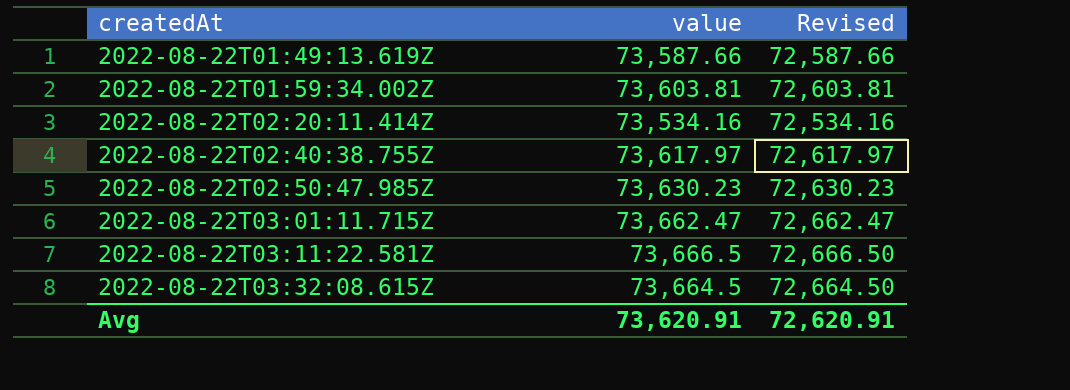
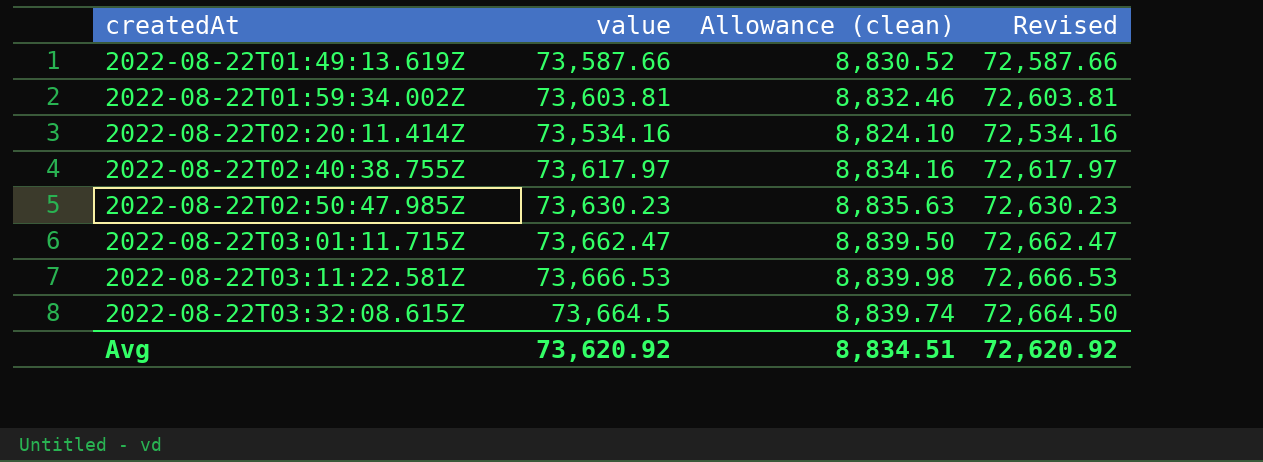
column Allowance (clean) | formula: none -> [value] * 0.12
2022-08-22T03:11:22.581Z | value: 73,666.5 -> 73,666.53
2022-08-22T03:11:22.581Z | Revised: 72,666.50 -> 72,666.53
Avg | value: 73,620.91 -> 73,620.92
Avg | Revised: 72,620.91 -> 72,620.92

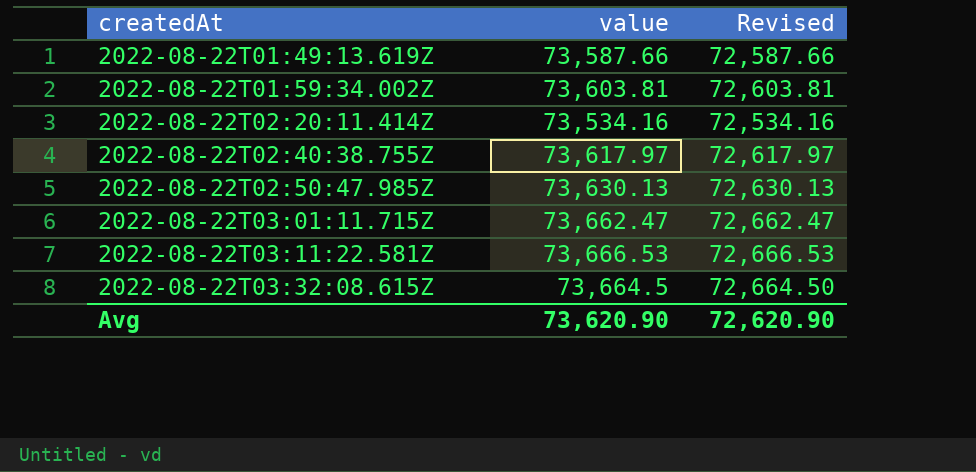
column Allowance (clean) | formula: [value] * 0.12 -> none
2022-08-22T02:50:47.985Z | value: 73,630.23 -> 73,630.13
2022-08-22T02:50:47.985Z | Revised: 72,630.23 -> 72,630.13
Avg | value: 73,620.92 -> 73,620.90
Avg | Revised: 72,620.92 -> 72,620.90

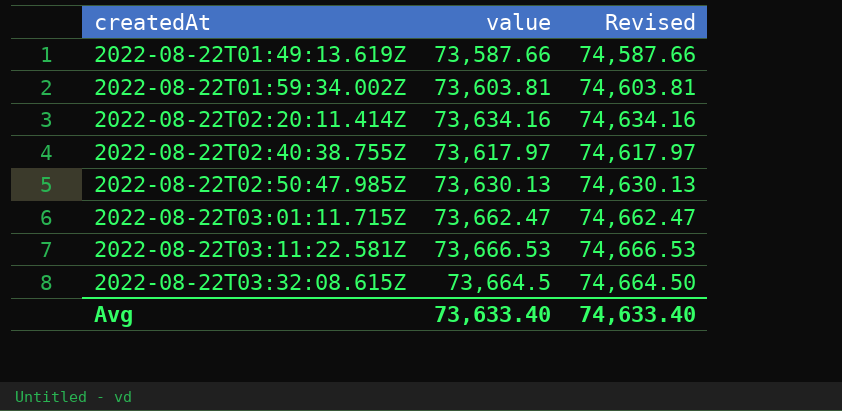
column Revised | formula: [value] - 1000 -> [value] + 1000
2022-08-22T02:20:11.414Z | value: 73,534.16 -> 73,634.16
Avg | value: 73,620.90 -> 73,633.40
Avg | Revised: 72,620.90 -> 74,633.40

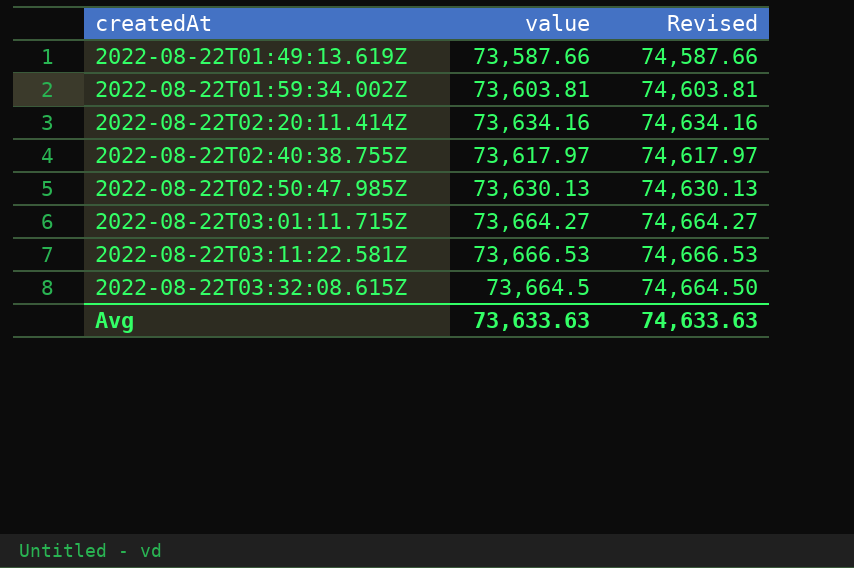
2022-08-22T03:01:11.715Z | value: 73,662.47 -> 73,664.27
2022-08-22T03:01:11.715Z | Revised: 74,662.47 -> 74,664.27
Avg | value: 73,633.40 -> 73,633.63
Avg | Revised: 74,633.40 -> 74,633.63

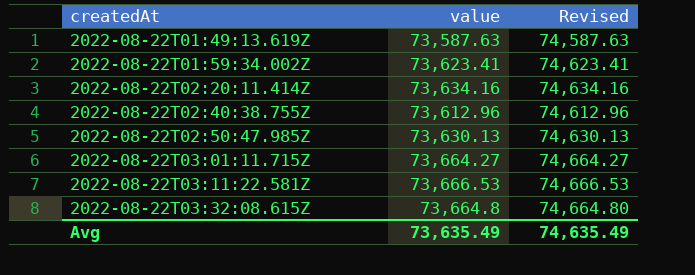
2022-08-22T01:49:13.619Z | value: 73,587.66 -> 73,587.63
2022-08-22T01:49:13.619Z | Revised: 74,587.66 -> 74,587.63
2022-08-22T01:59:34.002Z | value: 73,603.81 -> 73,623.41
2022-08-22T01:59:34.002Z | Revised: 74,603.81 -> 74,623.41
2022-08-22T02:40:38.755Z | value: 73,617.97 -> 73,612.96
2022-08-22T02:40:38.755Z | Revised: 74,617.97 -> 74,612.96
2022-08-22T03:32:08.615Z | value: 73,664.5 -> 73,664.8
2022-08-22T03:32:08.615Z | Revised: 74,664.50 -> 74,664.80
Avg | value: 73,633.63 -> 73,635.49
Avg | Revised: 74,633.63 -> 74,635.49

